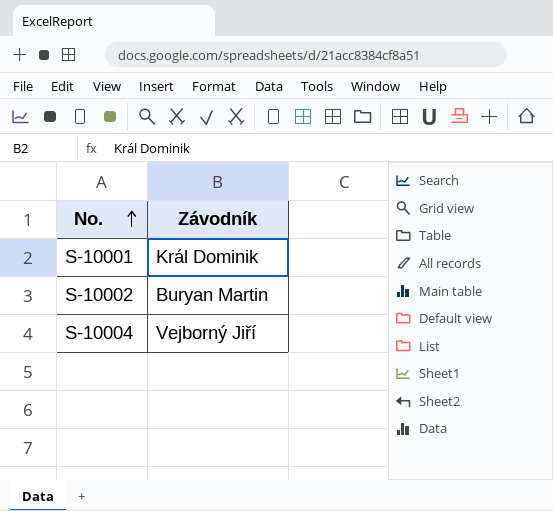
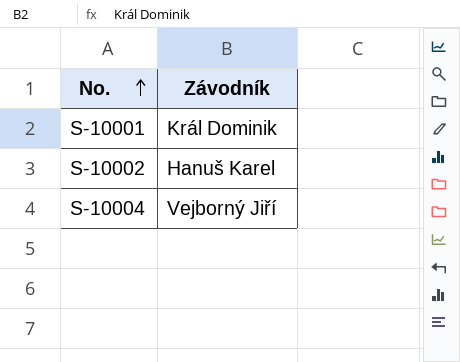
S-10002 | Závodník: Buryan Martin -> Hanuš Karel

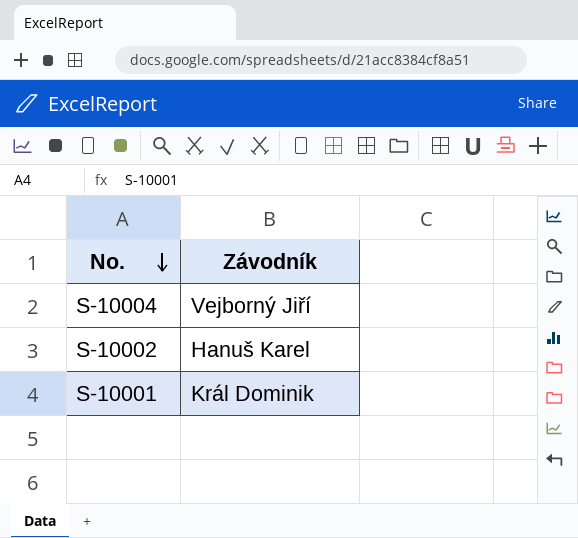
row order: No. ascending -> No. descending

